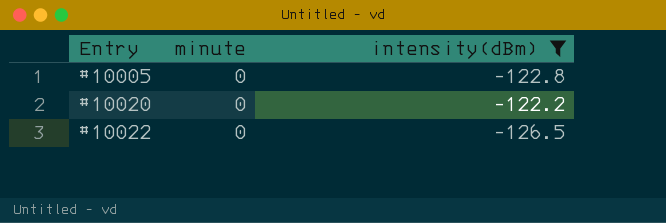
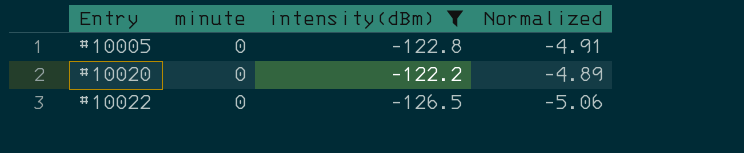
column Normalized | formula: none -> [intensity(dBm)] * 0.04

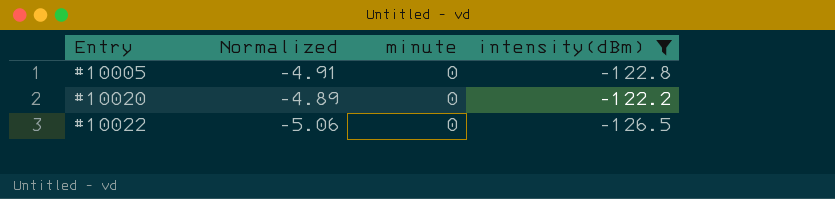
column Normalized | position: 4 -> 2

